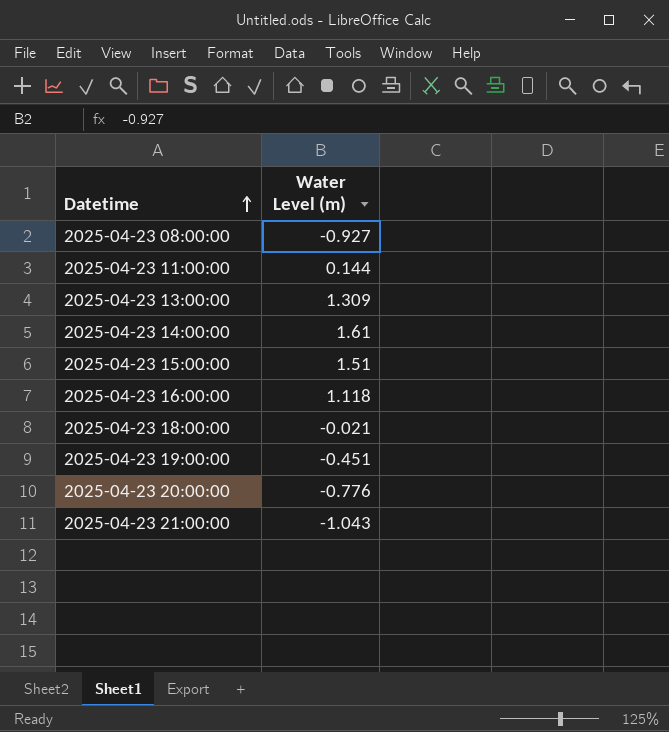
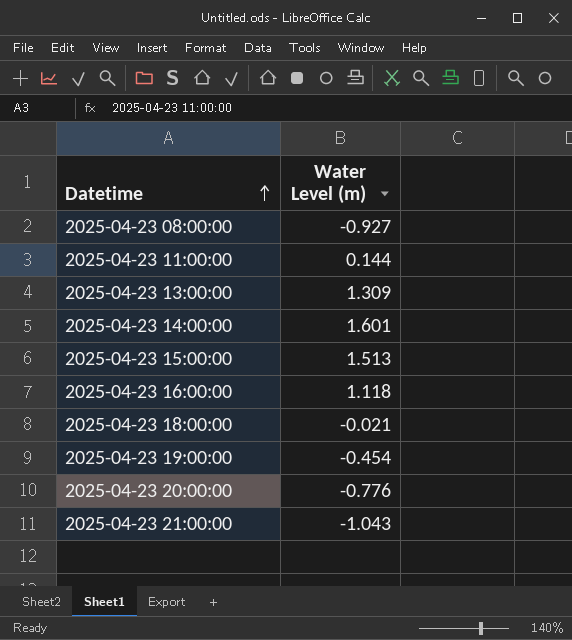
2025-04-23 14:00:00 | Water Level (m): 1.61 -> 1.601
2025-04-23 15:00:00 | Water Level (m): 1.51 -> 1.513
2025-04-23 19:00:00 | Water Level (m): -0.451 -> -0.454

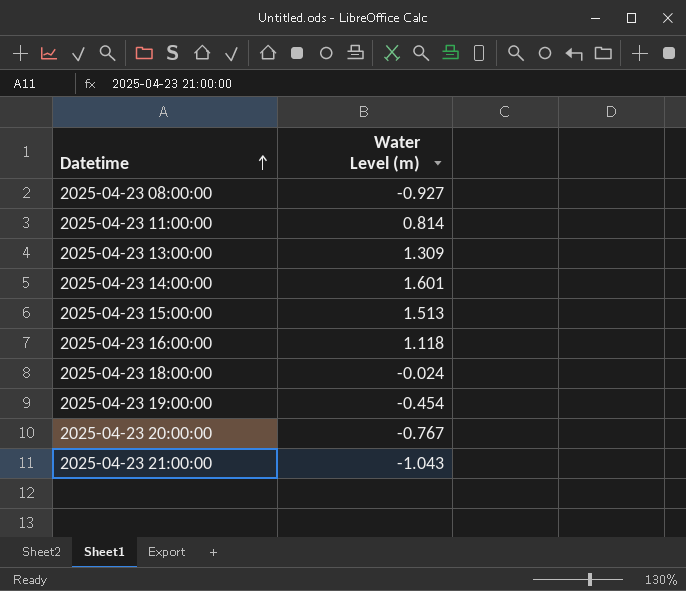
2025-04-23 11:00:00 | Water Level (m): 0.144 -> 0.814
2025-04-23 18:00:00 | Water Level (m): -0.021 -> -0.024
2025-04-23 20:00:00 | Water Level (m): -0.776 -> -0.767

